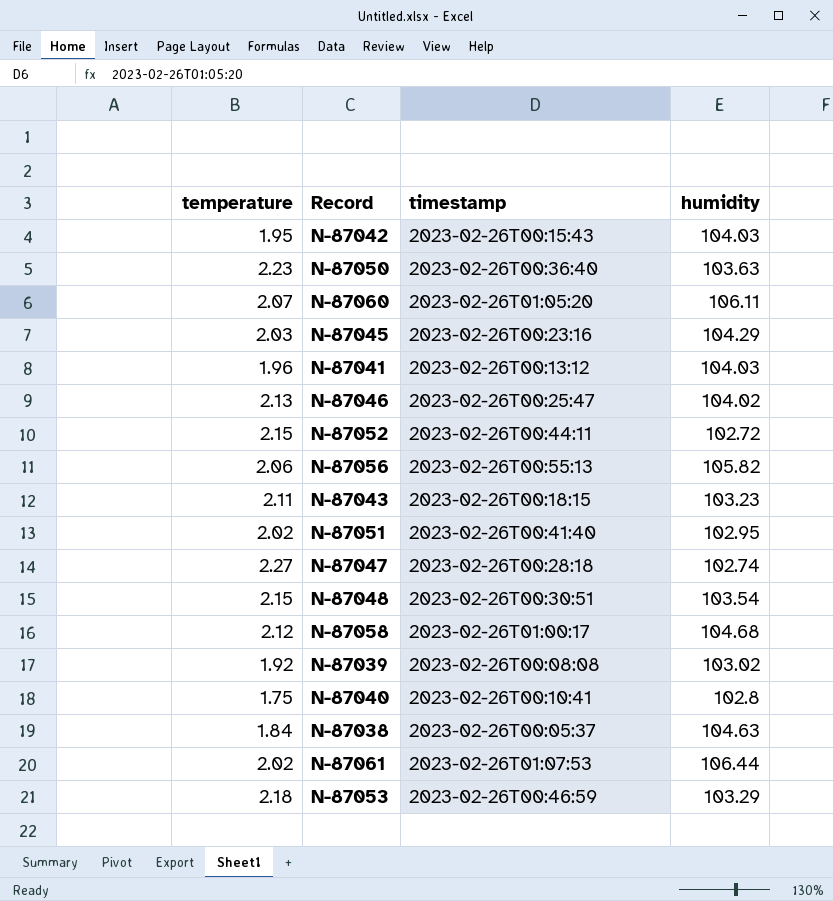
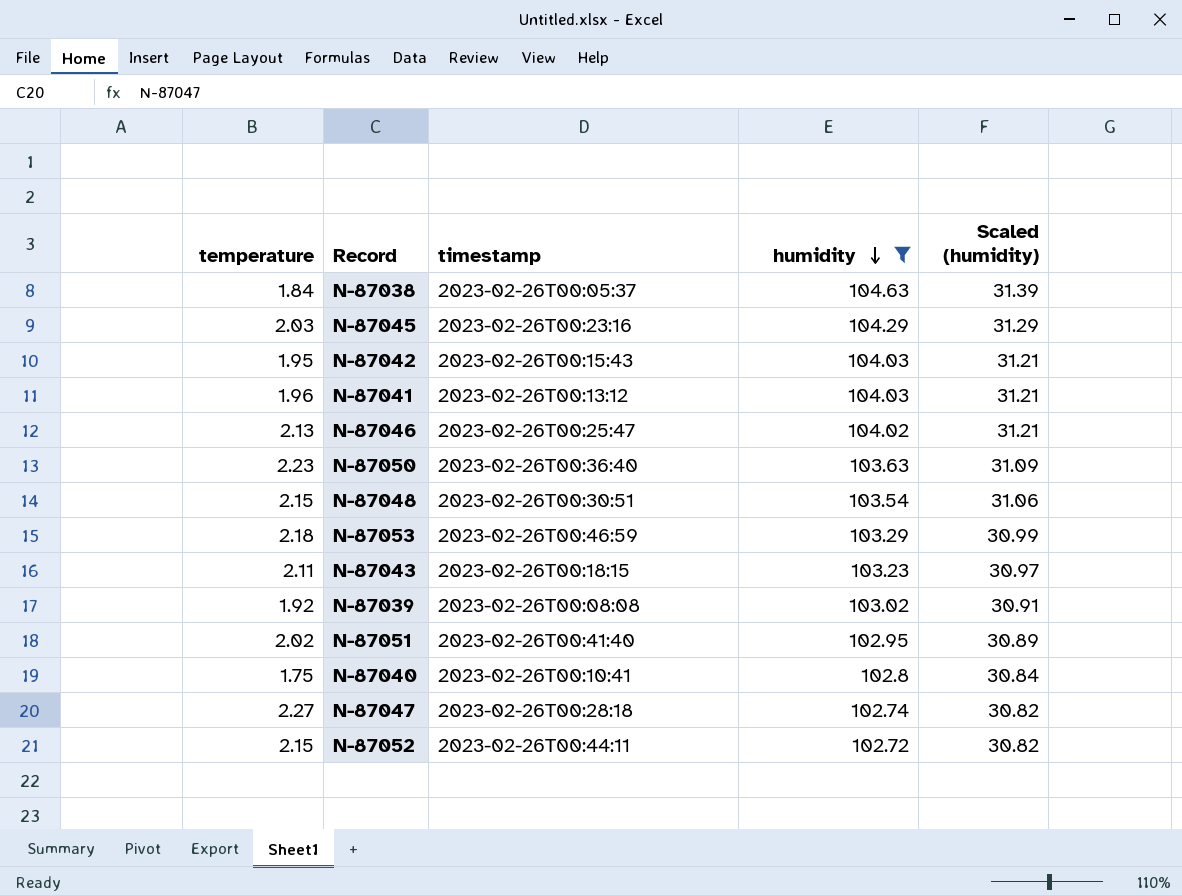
filter: none -> humidity <= 104.63
row order: none -> humidity descending
column Scaled (humidity) | formula: none -> [humidity] * 0.3

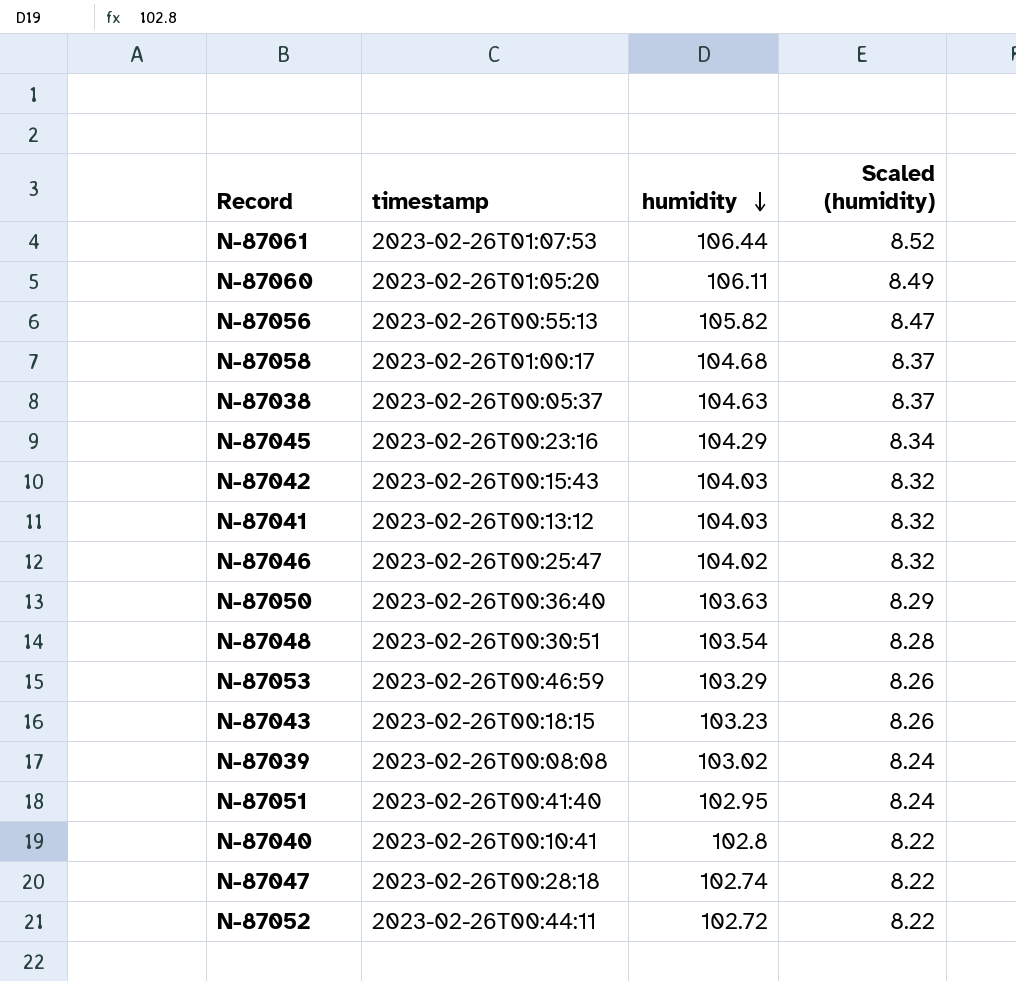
filter: humidity <= 104.63 -> none
column temperature | position: 1 -> none
column Scaled (humidity) | formula: [humidity] * 0.3 -> [humidity] * 0.08

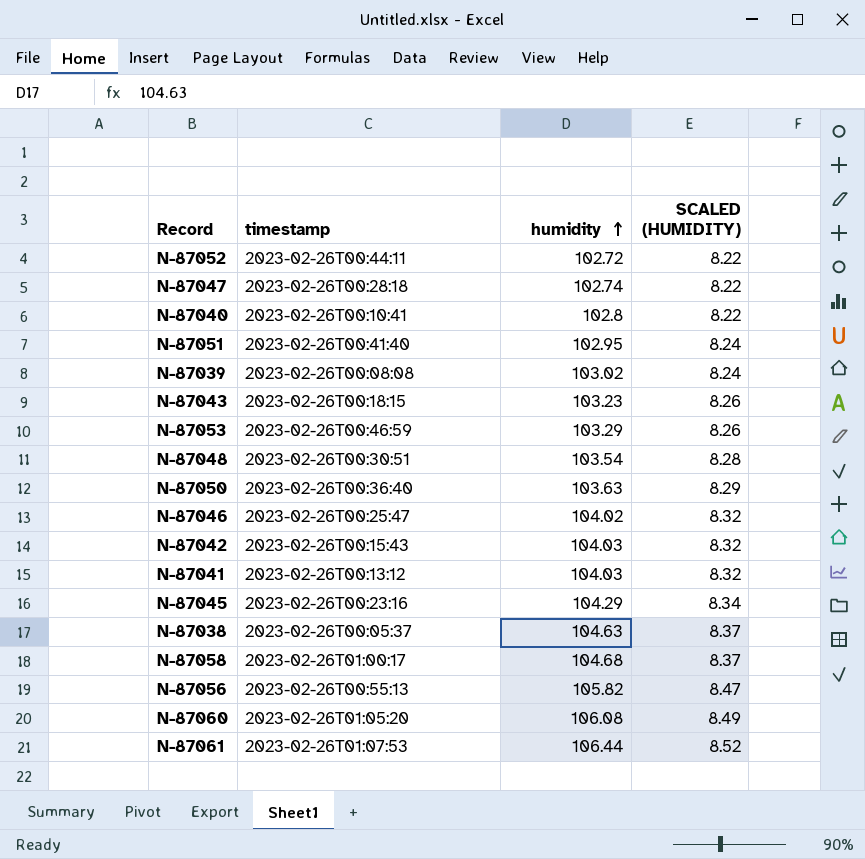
row order: humidity descending -> humidity ascending
column name: Scaled (humidity) -> SCALED (HUMIDITY)
N-87060 | humidity: 106.11 -> 106.08

